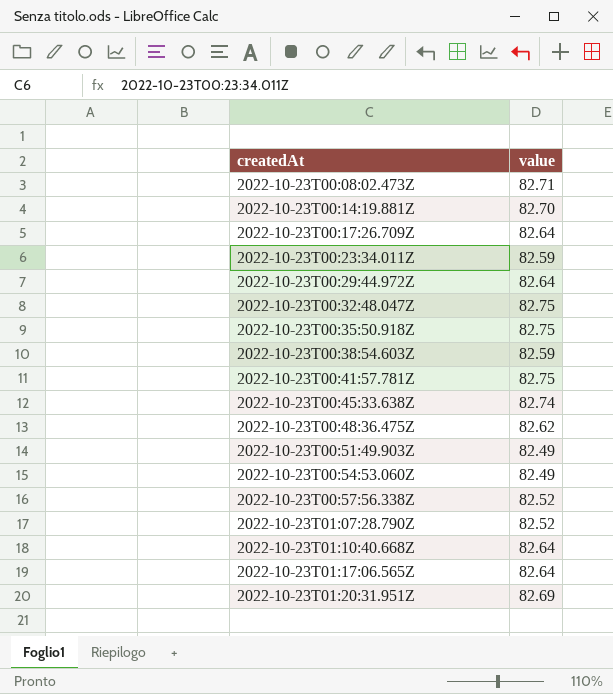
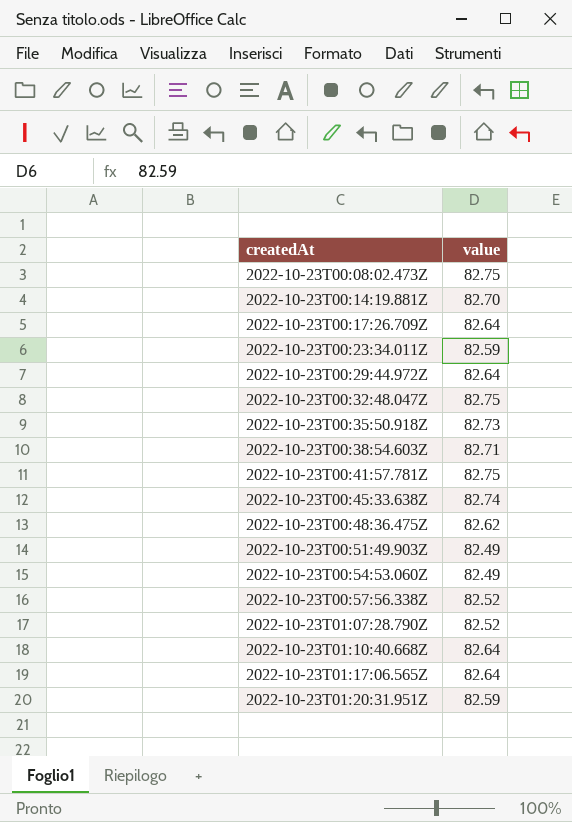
2022-10-23T00:08:02.473Z | value: 82.71 -> 82.75
2022-10-23T00:35:50.918Z | value: 82.75 -> 82.73
2022-10-23T00:38:54.603Z | value: 82.59 -> 82.71
2022-10-23T01:20:31.951Z | value: 82.69 -> 82.59

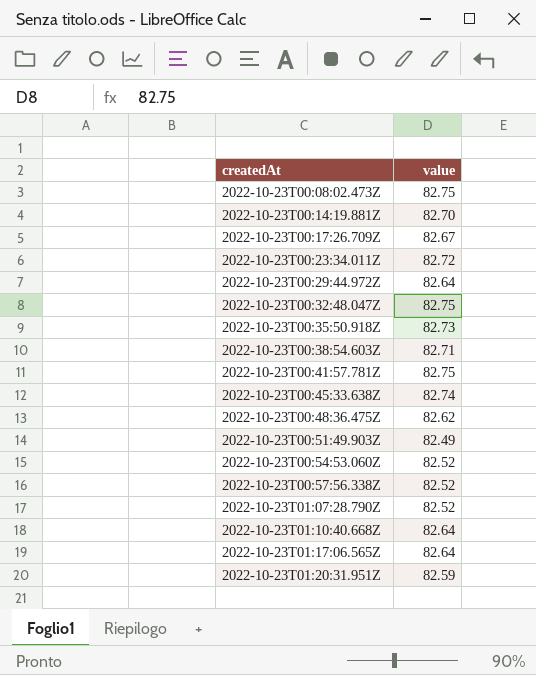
2022-10-23T00:17:26.709Z | value: 82.64 -> 82.67
2022-10-23T00:23:34.011Z | value: 82.59 -> 82.72
2022-10-23T00:54:53.060Z | value: 82.49 -> 82.52

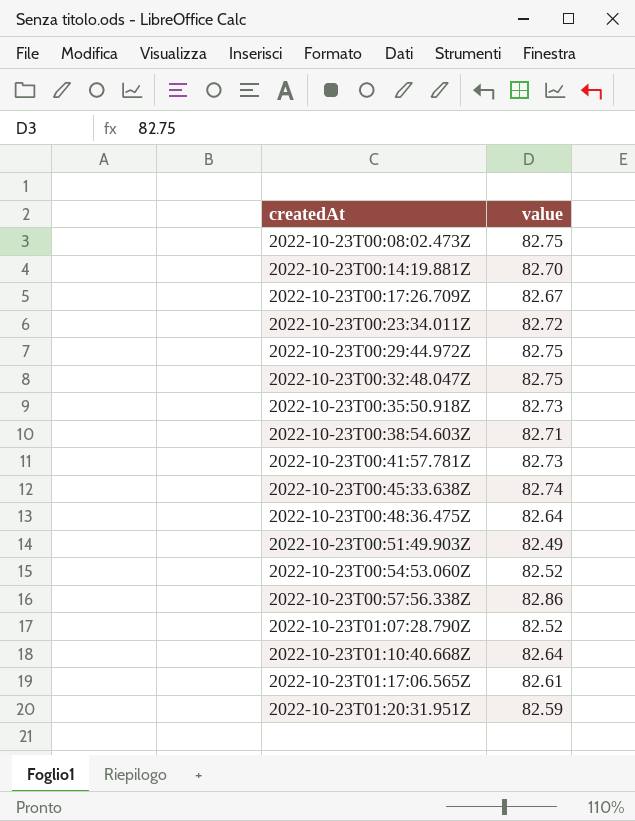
2022-10-23T00:29:44.972Z | value: 82.64 -> 82.75
2022-10-23T00:41:57.781Z | value: 82.75 -> 82.73
2022-10-23T00:48:36.475Z | value: 82.62 -> 82.64
2022-10-23T00:57:56.338Z | value: 82.52 -> 82.86
2022-10-23T01:17:06.565Z | value: 82.64 -> 82.61

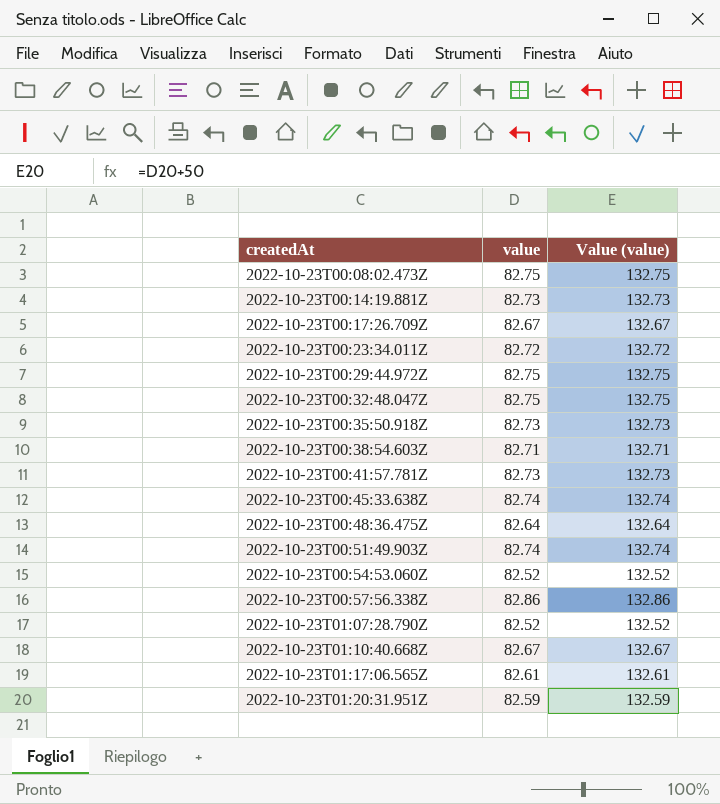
column Value (value) | formula: none -> [value] + 50
2022-10-23T00:14:19.881Z | value: 82.70 -> 82.73
2022-10-23T00:51:49.903Z | value: 82.49 -> 82.74
2022-10-23T01:10:40.668Z | value: 82.64 -> 82.67

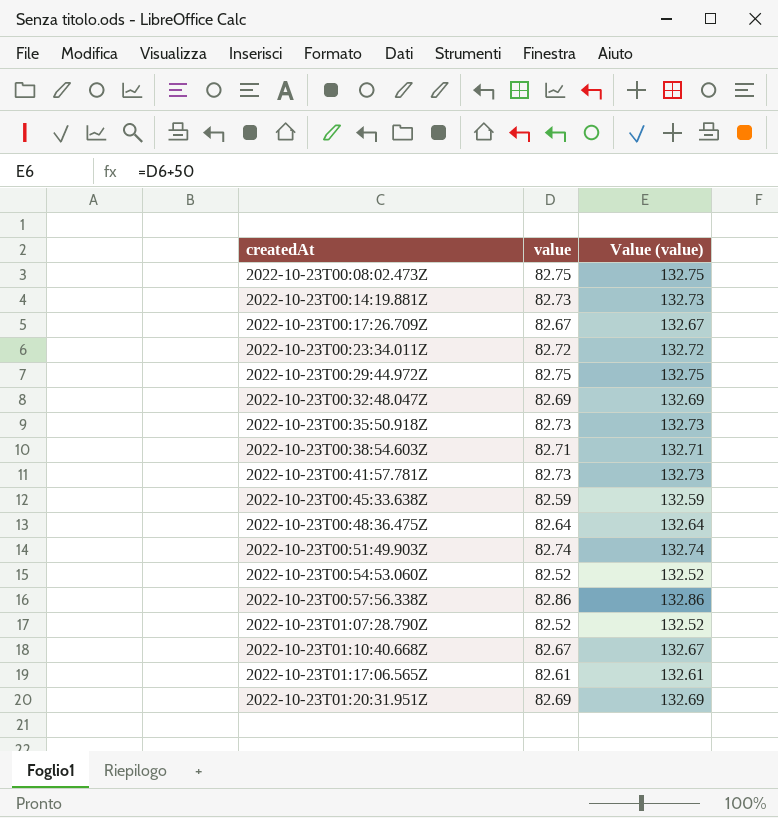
2022-10-23T00:32:48.047Z | value: 82.75 -> 82.69
2022-10-23T00:32:48.047Z | Value (value): 132.75 -> 132.69
2022-10-23T00:45:33.638Z | value: 82.74 -> 82.59
2022-10-23T00:45:33.638Z | Value (value): 132.74 -> 132.59
2022-10-23T01:20:31.951Z | value: 82.59 -> 82.69
2022-10-23T01:20:31.951Z | Value (value): 132.59 -> 132.69

